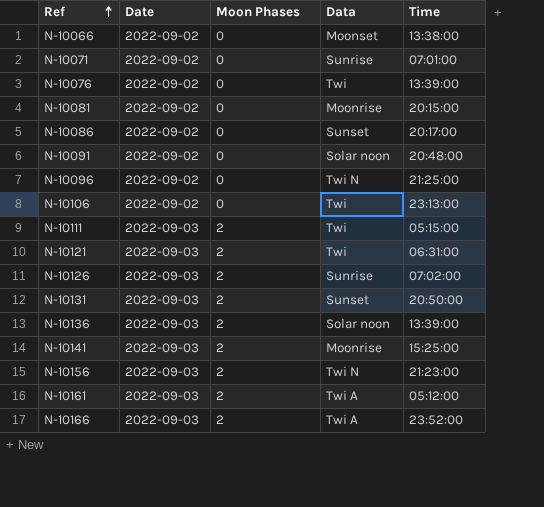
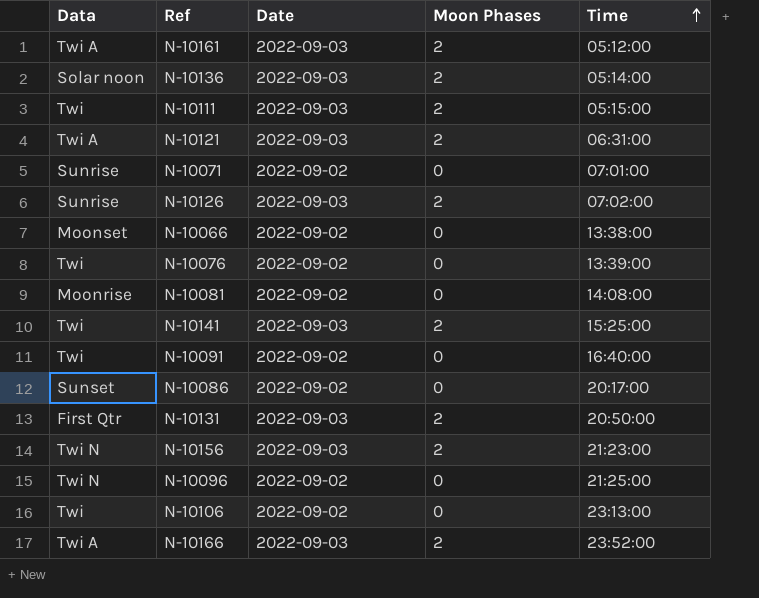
row order: Ref ascending -> Time ascending
column Data | position: 4 -> 1
N-10136 | Time: 13:39:00 -> 05:14:00
N-10121 | Data: Twi -> Twi A
N-10081 | Time: 20:15:00 -> 14:08:00
N-10141 | Data: Moonrise -> Twi
N-10091 | Data: Solar noon -> Twi
N-10091 | Time: 20:48:00 -> 16:40:00
N-10131 | Data: Sunset -> First Qtr

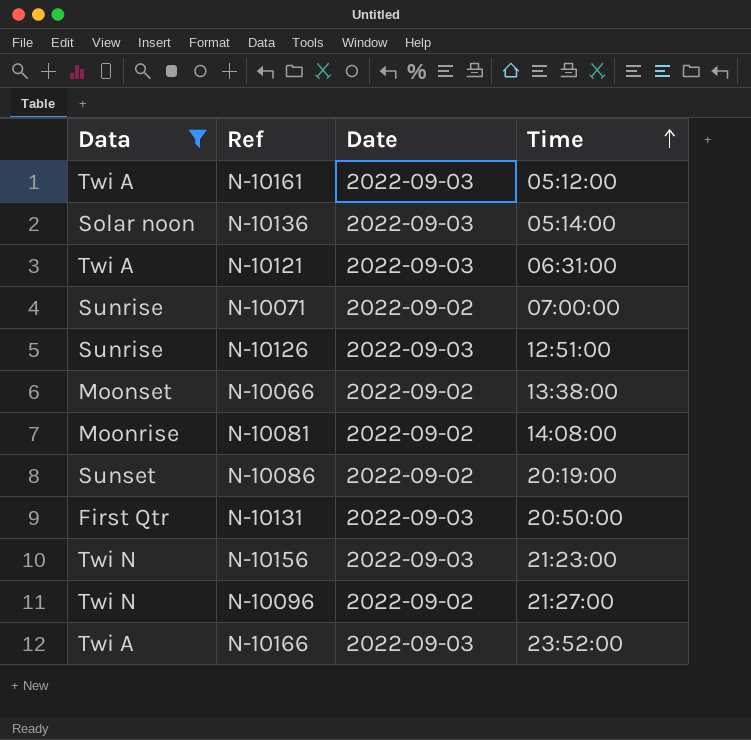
filter: none -> Data != Twi
column Moon Phases | position: 4 -> none
N-10071 | Time: 07:01:00 -> 07:00:00
N-10126 | Time: 07:02:00 -> 12:51:00
N-10086 | Time: 20:17:00 -> 20:19:00
N-10096 | Time: 21:25:00 -> 21:27:00

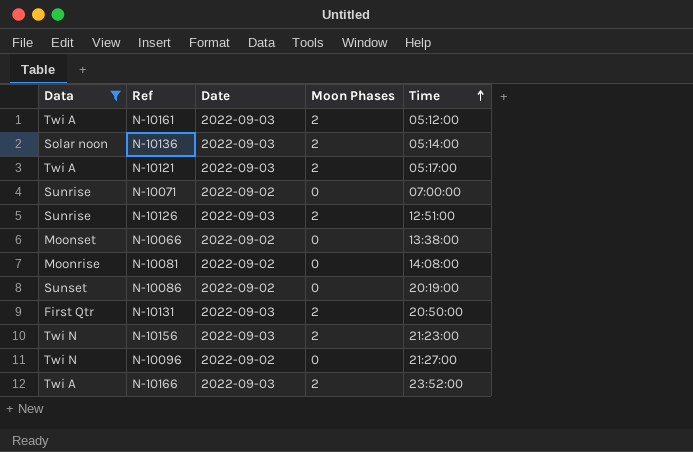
column Moon Phases | position: none -> 4
N-10121 | Time: 06:31:00 -> 05:17:00

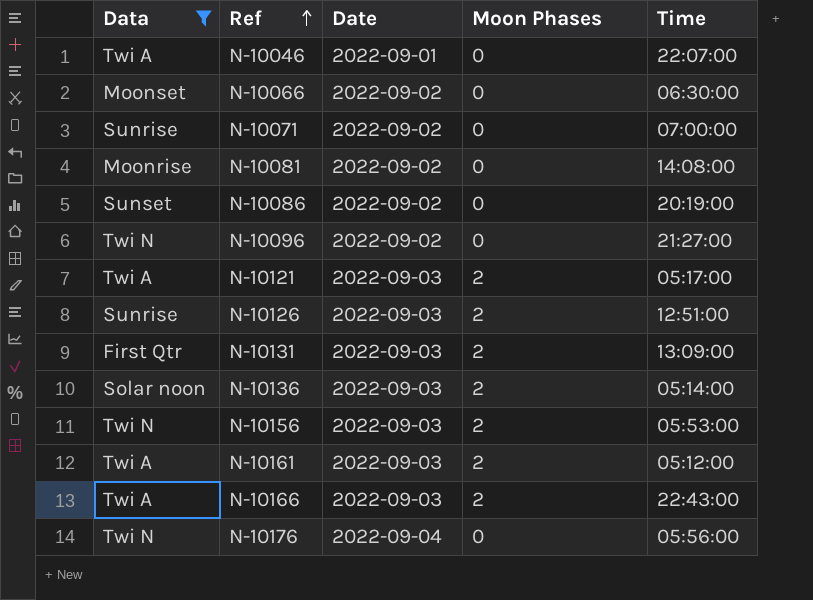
row order: Time ascending -> Ref ascending
row N-10046: none -> Twi A | 2022-09-01 | 0 | 22:07:00
N-10066 | Time: 13:38:00 -> 06:30:00
N-10131 | Time: 20:50:00 -> 13:09:00
N-10156 | Time: 21:23:00 -> 05:53:00
N-10166 | Time: 23:52:00 -> 22:43:00
row N-10176: none -> Twi N | 2022-09-04 | 0 | 05:56:00

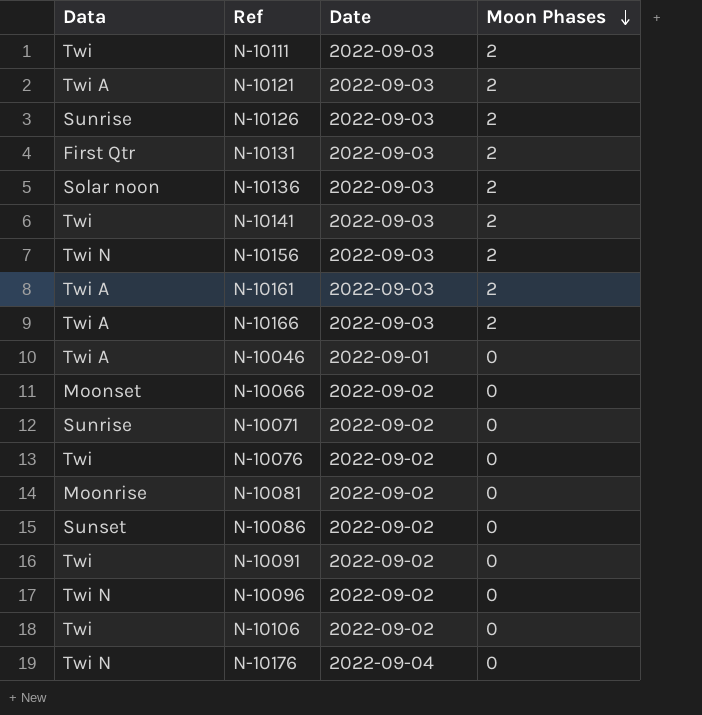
filter: Data != Twi -> none
row order: Ref ascending -> Moon Phases descending
column Time | position: 5 -> none

